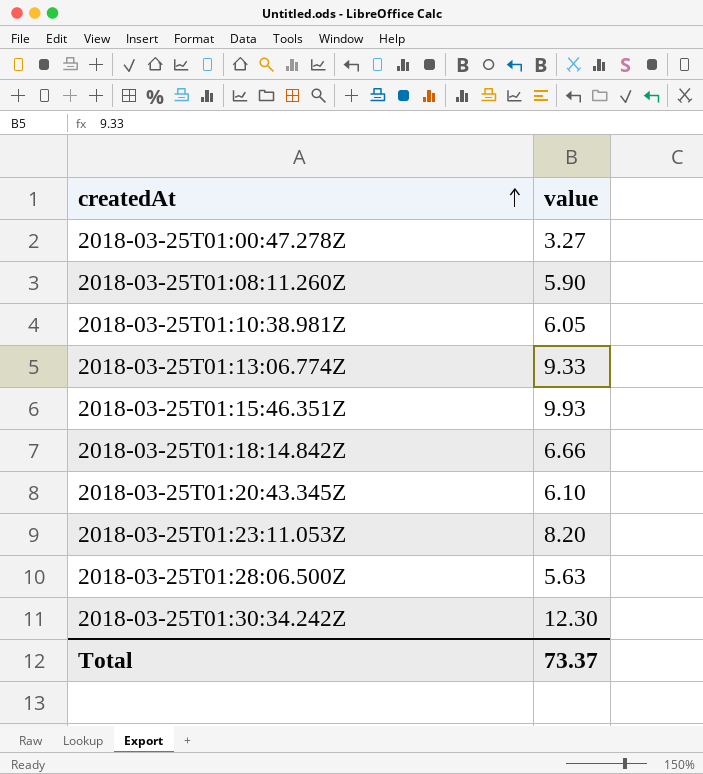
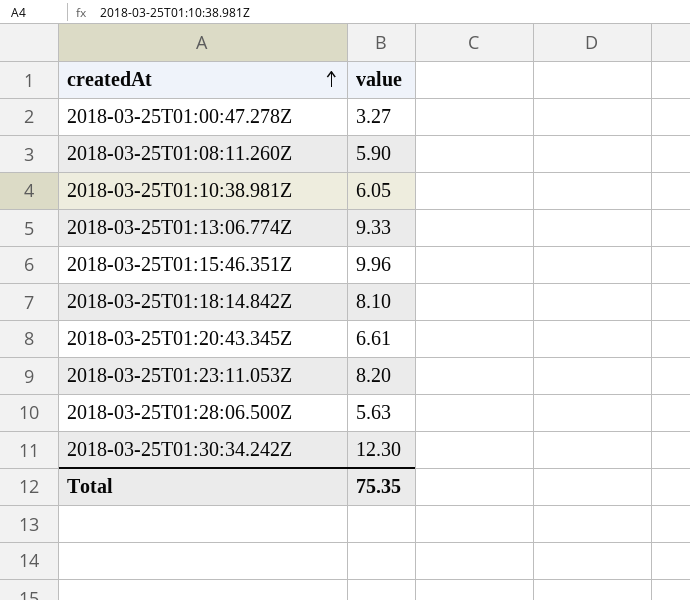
2018-03-25T01:15:46.351Z | value: 9.93 -> 9.96
2018-03-25T01:18:14.842Z | value: 6.66 -> 8.10
2018-03-25T01:20:43.345Z | value: 6.10 -> 6.61
Total | value: 73.37 -> 75.35

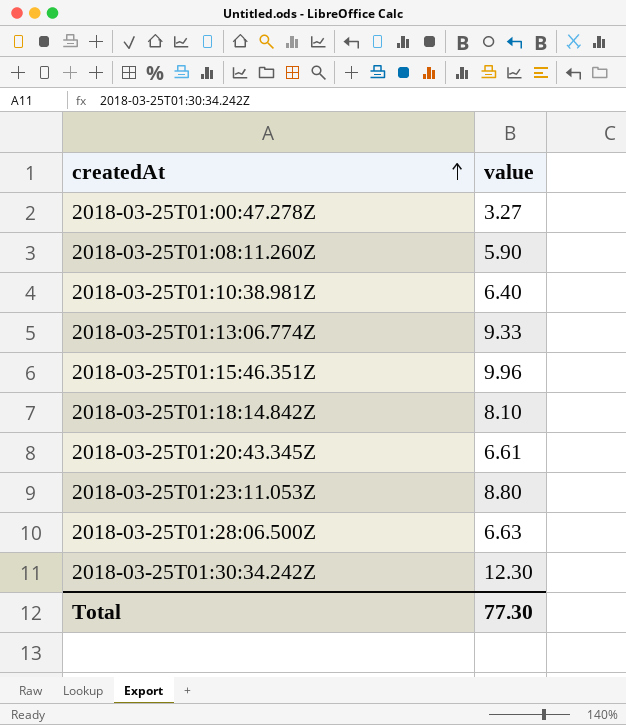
2018-03-25T01:10:38.981Z | value: 6.05 -> 6.40
2018-03-25T01:23:11.053Z | value: 8.20 -> 8.80
2018-03-25T01:28:06.500Z | value: 5.63 -> 6.63
Total | value: 75.35 -> 77.30

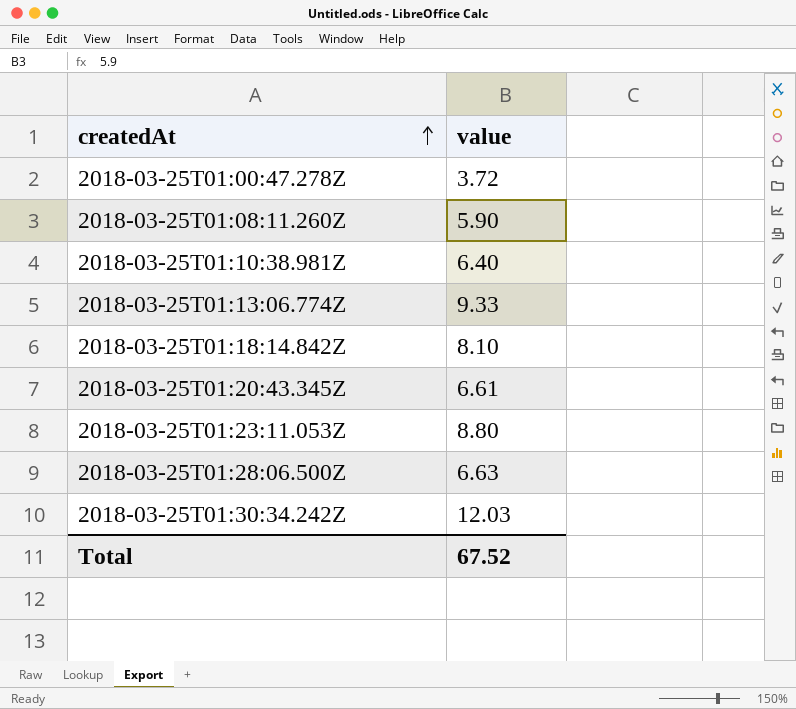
row 2018-03-25T01:15:46.351Z: 9.96 -> none
2018-03-25T01:00:47.278Z | value: 3.27 -> 3.72
2018-03-25T01:30:34.242Z | value: 12.30 -> 12.03
Total | value: 77.30 -> 67.52

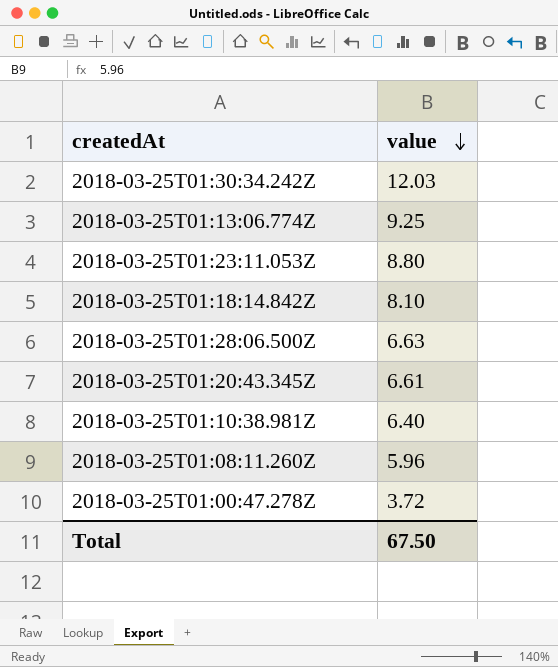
row order: createdAt ascending -> value descending
2018-03-25T01:13:06.774Z | value: 9.33 -> 9.25
2018-03-25T01:08:11.260Z | value: 5.90 -> 5.96
Total | value: 67.52 -> 67.50

